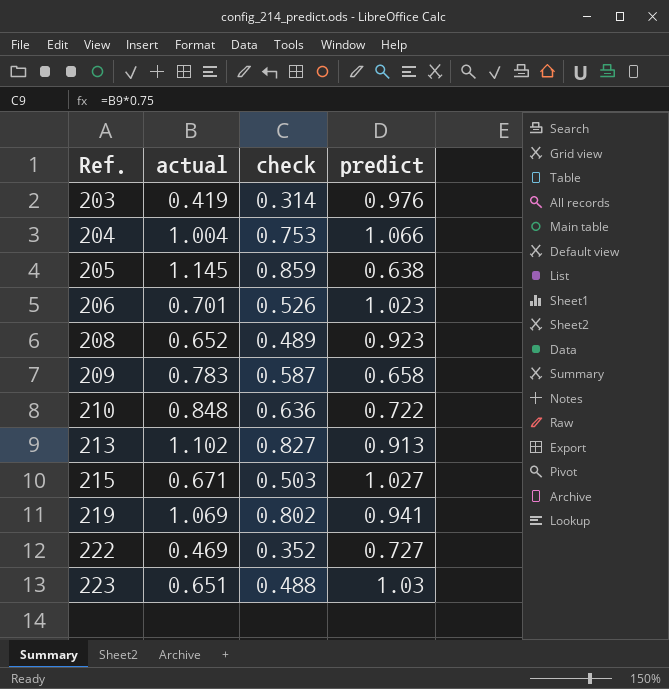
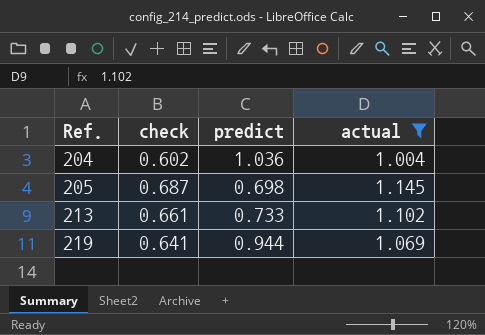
filter: none -> actual >= 1.004
column check | formula: [actual] * 0.75 -> [actual] * 0.6
column actual | position: 2 -> 4
204 | predict: 1.066 -> 1.036
205 | predict: 0.638 -> 0.698
213 | predict: 0.913 -> 0.733
219 | predict: 0.941 -> 0.944

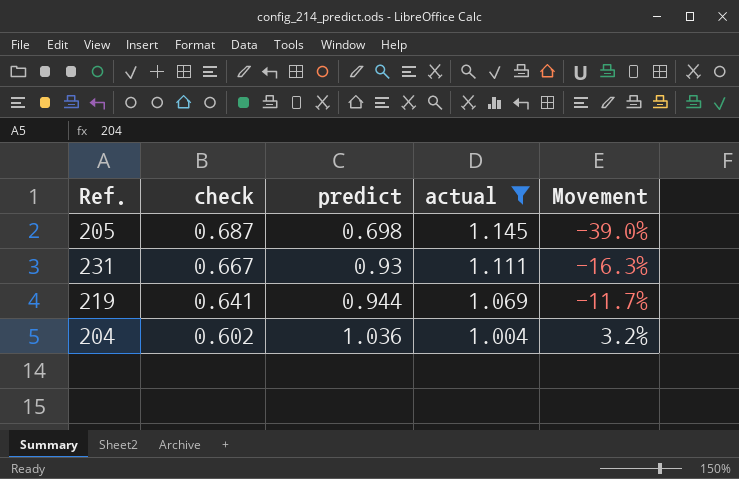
row order: Ref. ascending -> check descending
column Movement | formula: none -> ([predict] - [actual]) / [actual]
row 213: 0.661 | 0.733 | 1.102 -> none
row 231: none -> 0.667 | 0.93 | 1.111 | -16.3%

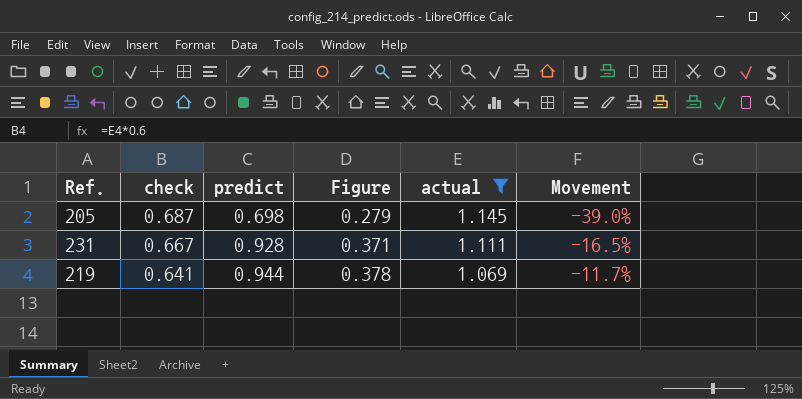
column Figure | formula: none -> [predict] * 0.4
row 204: 0.602 | 1.036 | 1.004 | 3.2% -> none
231 | predict: 0.93 -> 0.928
231 | Movement: -16.3% -> -16.5%

